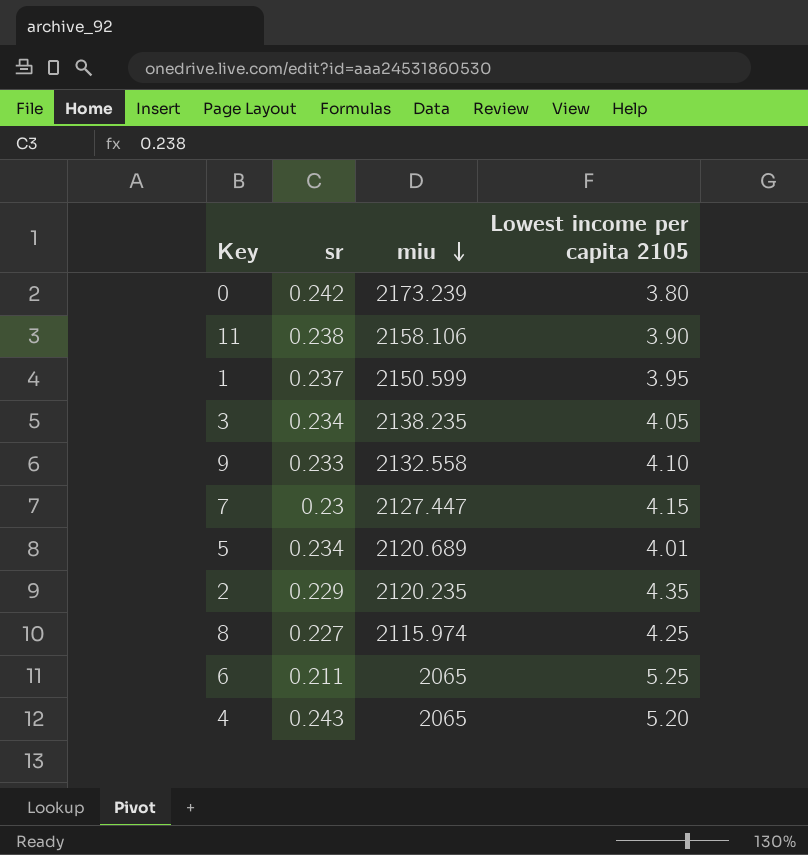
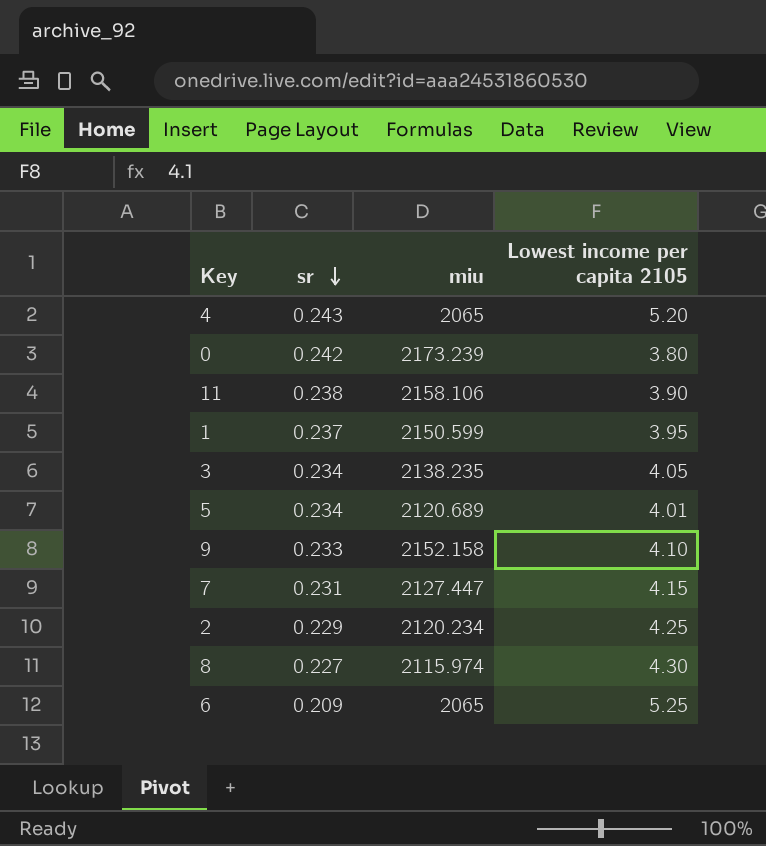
row order: miu descending -> sr descending
9 | miu: 2132.558 -> 2152.158
7 | sr: 0.23 -> 0.231
2 | miu: 2120.235 -> 2120.234
2 | Lowest income per capita 2105: 4.35 -> 4.25
8 | Lowest income per capita 2105: 4.25 -> 4.30
6 | sr: 0.211 -> 0.209

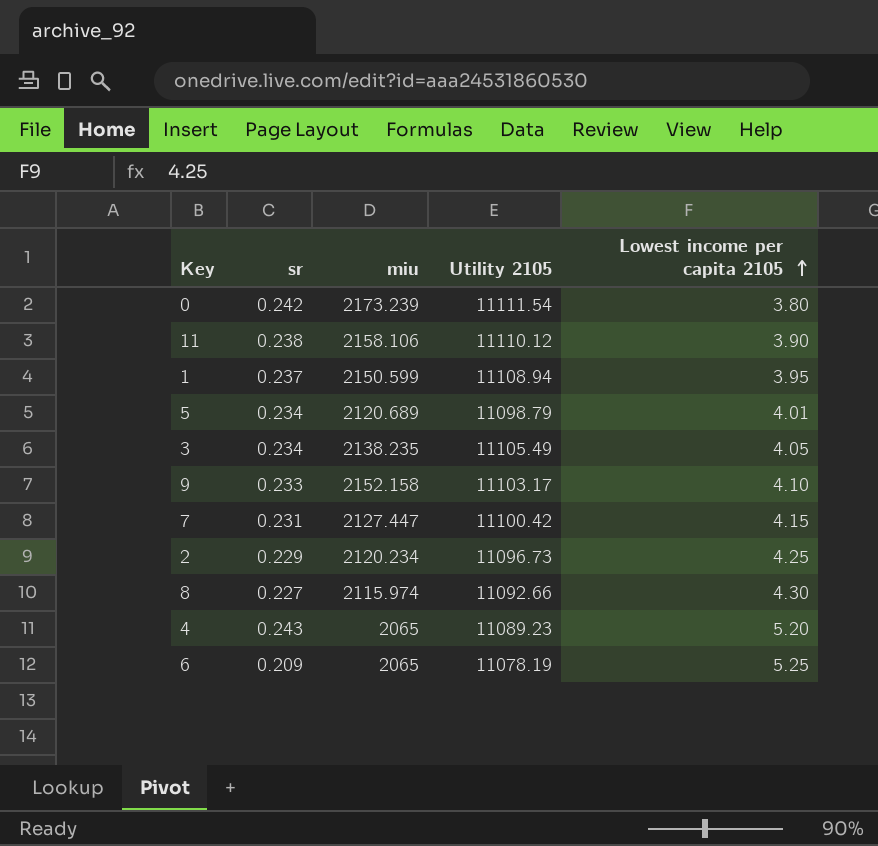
row order: sr descending -> Lowest income per capita 2105 ascending
column Utility 2105 | position: none -> 4

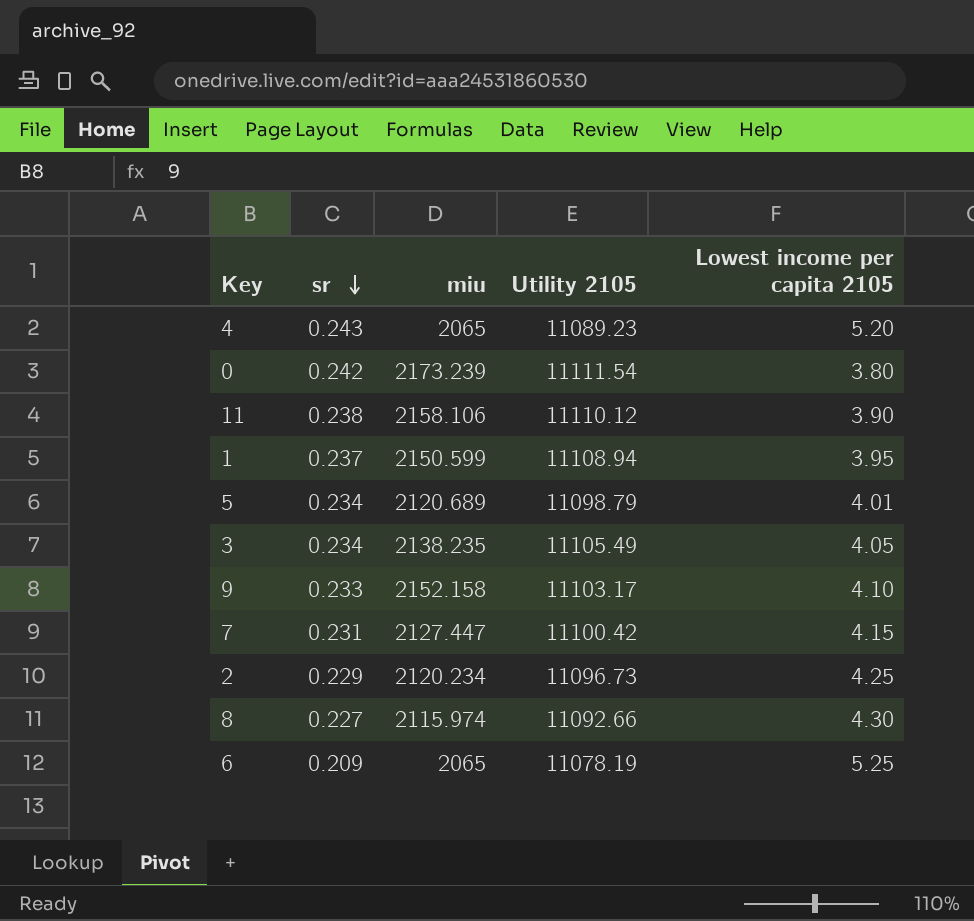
row order: Lowest income per capita 2105 ascending -> sr descending

